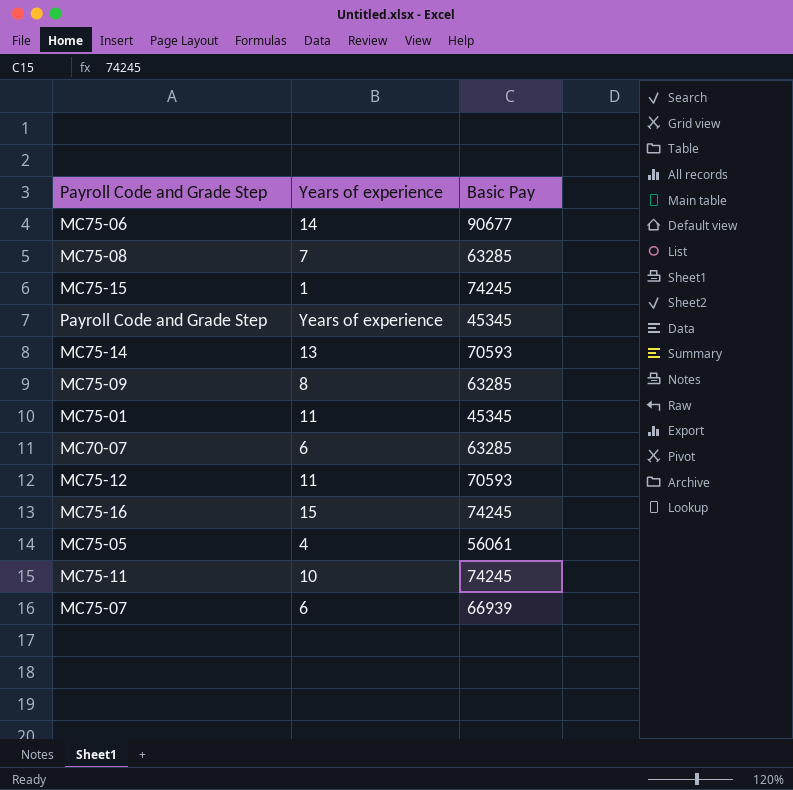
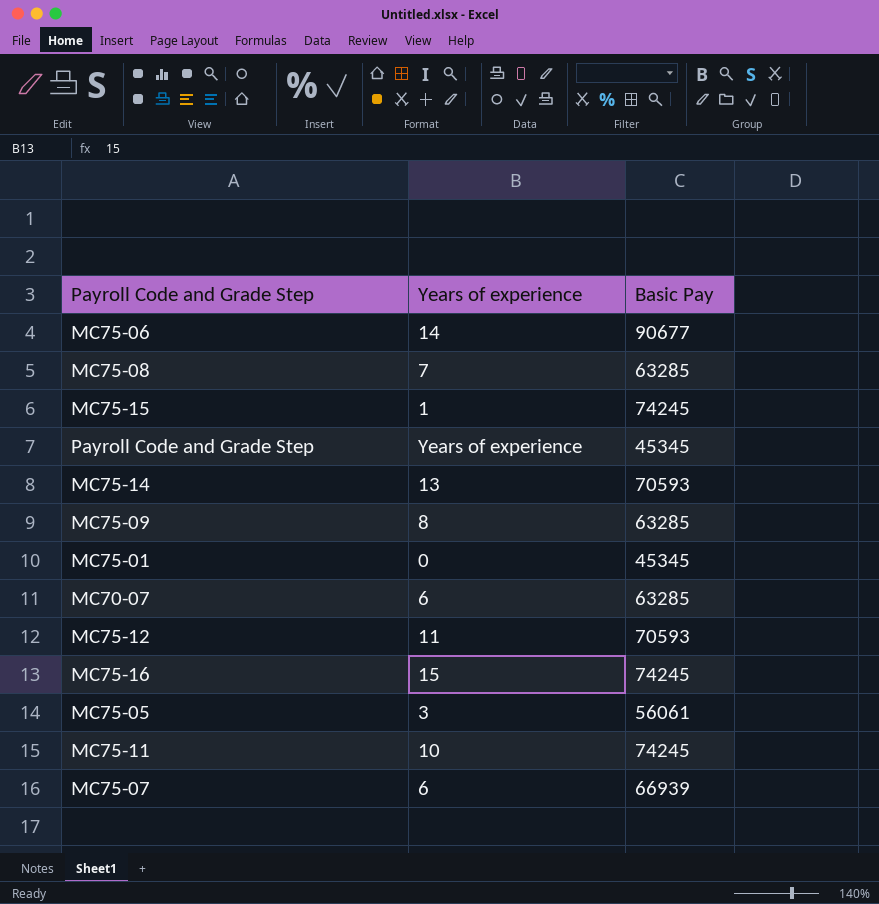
MC75-01 | Years of experience: 11 -> 0
MC75-05 | Years of experience: 4 -> 3

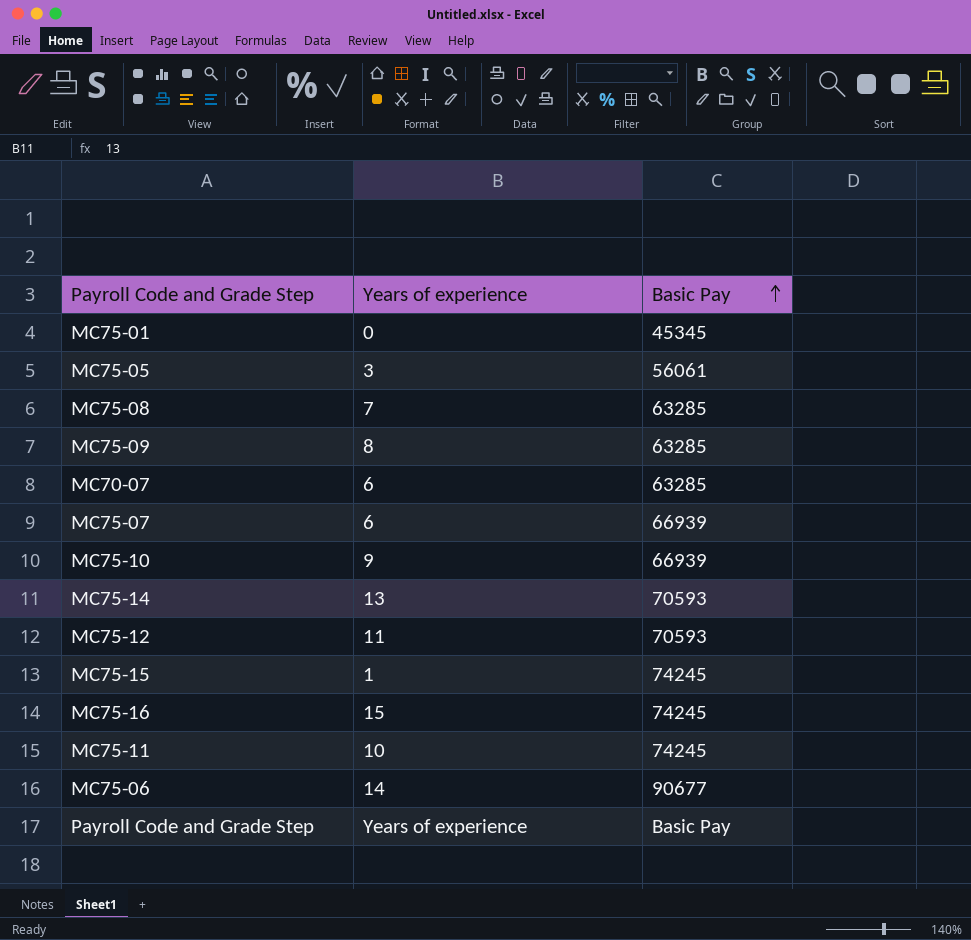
row order: none -> Basic Pay ascending
row MC75-10: none -> 9 | 66939
Payroll Code and Grade Step | Basic Pay: 45345 -> Basic Pay

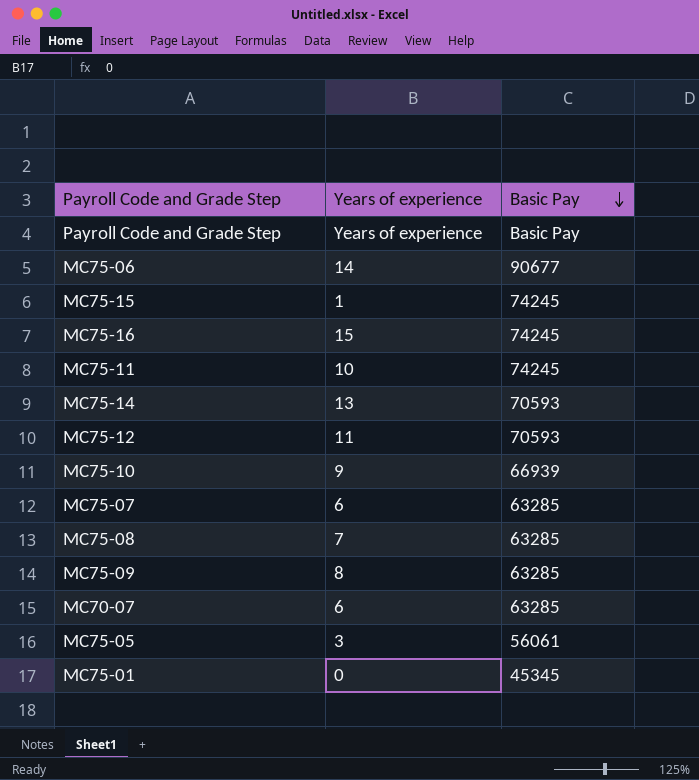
row order: Basic Pay ascending -> Basic Pay descending
MC75-07 | Basic Pay: 66939 -> 63285

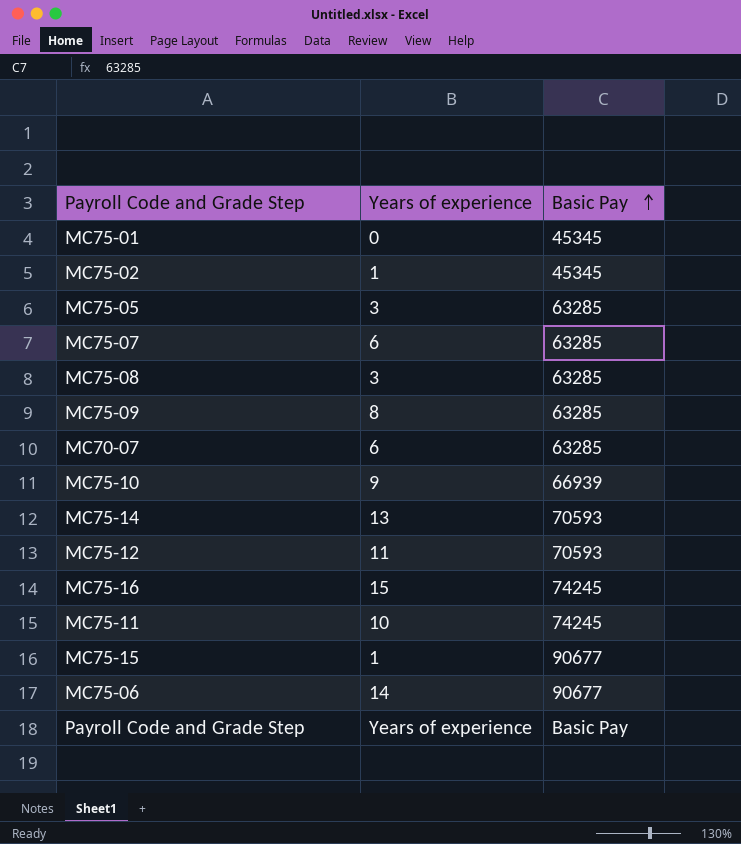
row order: Basic Pay descending -> Basic Pay ascending
row MC75-02: none -> 1 | 45345
MC75-05 | Basic Pay: 56061 -> 63285
MC75-08 | Years of experience: 7 -> 3
MC75-15 | Basic Pay: 74245 -> 90677

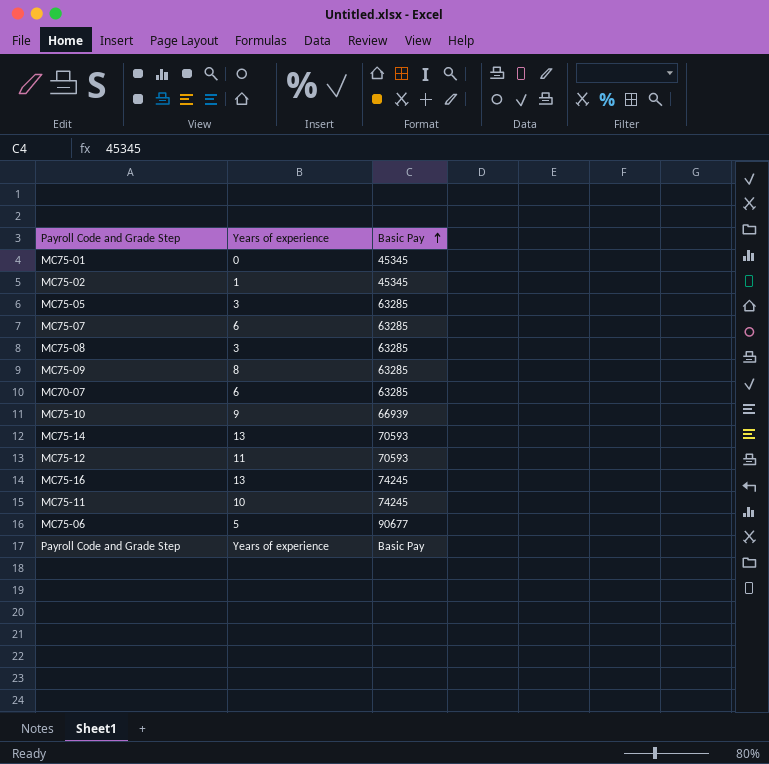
row MC75-15: 1 | 90677 -> none
MC75-16 | Years of experience: 15 -> 13
MC75-06 | Years of experience: 14 -> 5

